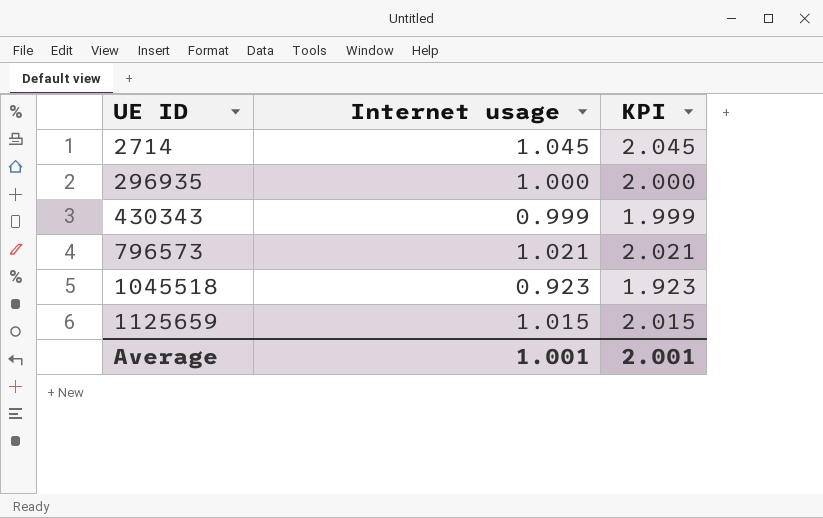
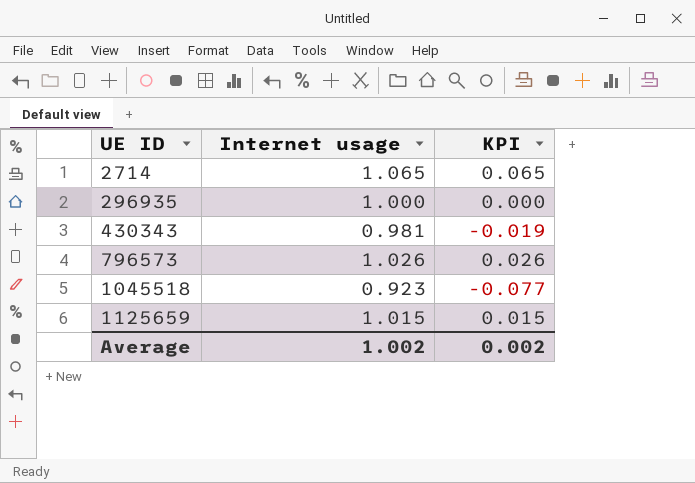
column KPI | formula: [Internet usage] + 1 -> [Internet usage] - 1
2714 | Internet usage: 1.045 -> 1.065
430343 | Internet usage: 0.999 -> 0.981
796573 | Internet usage: 1.021 -> 1.026
Average | Internet usage: 1.001 -> 1.002
Average | KPI: 2.001 -> 0.002

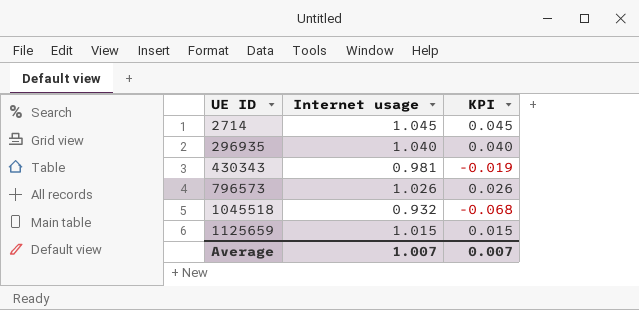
2714 | Internet usage: 1.065 -> 1.045
2714 | KPI: 0.065 -> 0.045
296935 | Internet usage: 1.000 -> 1.040
296935 | KPI: 0.000 -> 0.040
1045518 | Internet usage: 0.923 -> 0.932
1045518 | KPI: -0.077 -> -0.068
Average | Internet usage: 1.002 -> 1.007
Average | KPI: 0.002 -> 0.007

